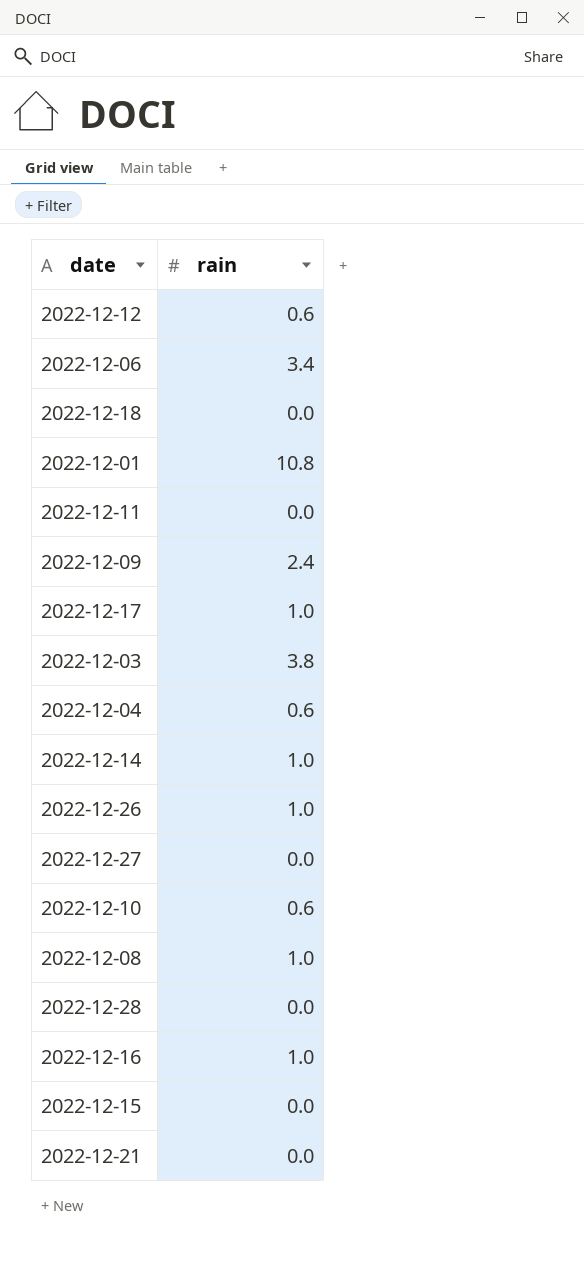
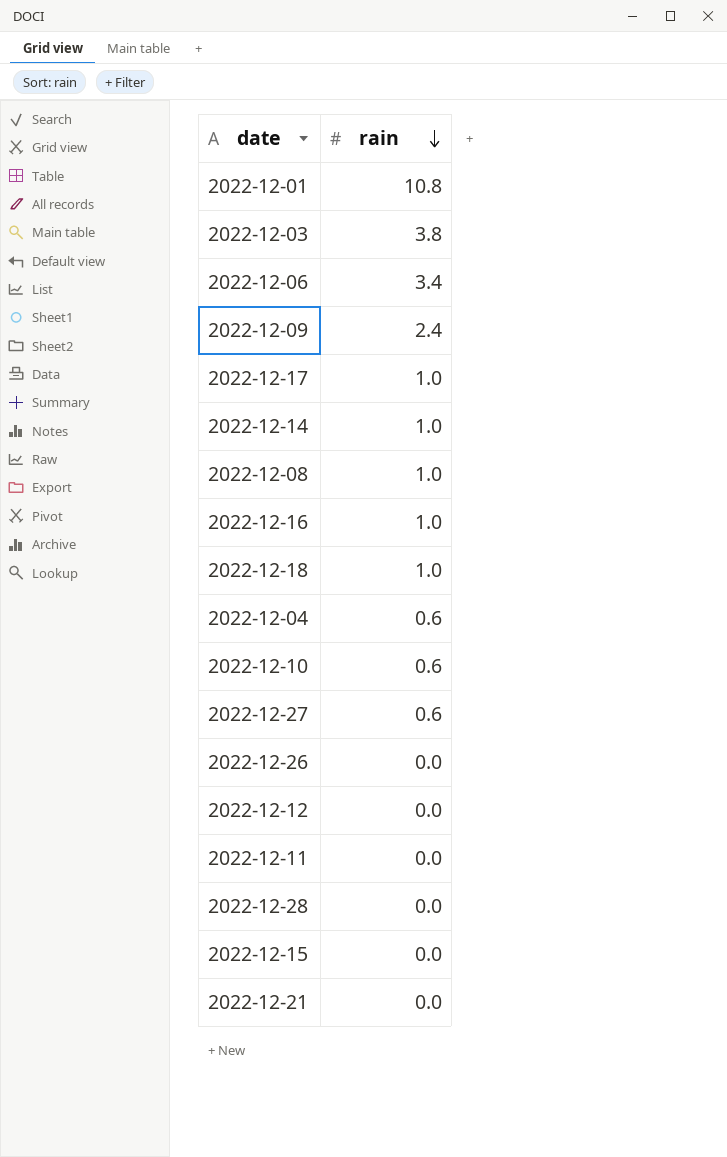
row order: none -> rain descending
2022-12-18 | rain: 0.0 -> 1.0
2022-12-27 | rain: 0.0 -> 0.6
2022-12-26 | rain: 1.0 -> 0.0
2022-12-12 | rain: 0.6 -> 0.0

